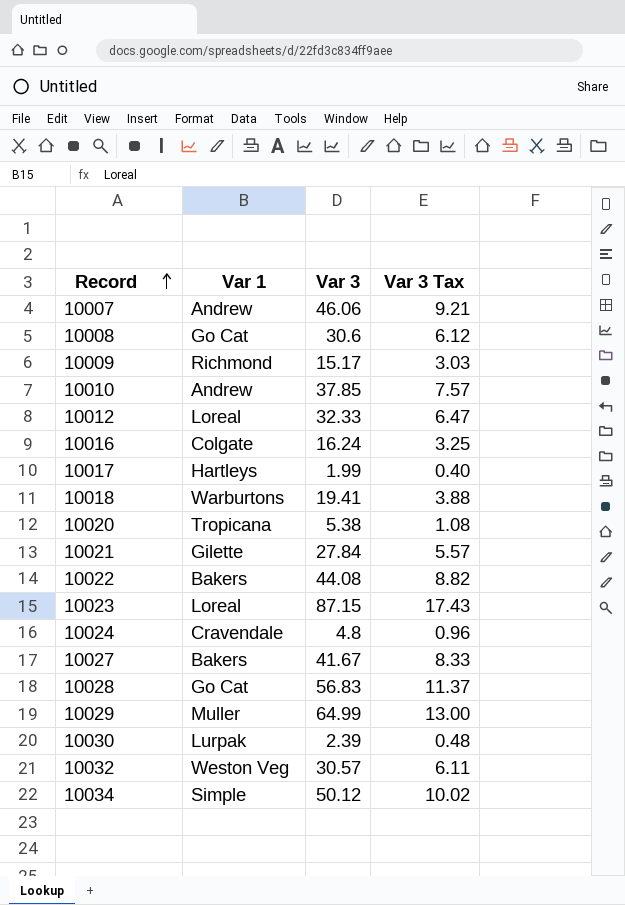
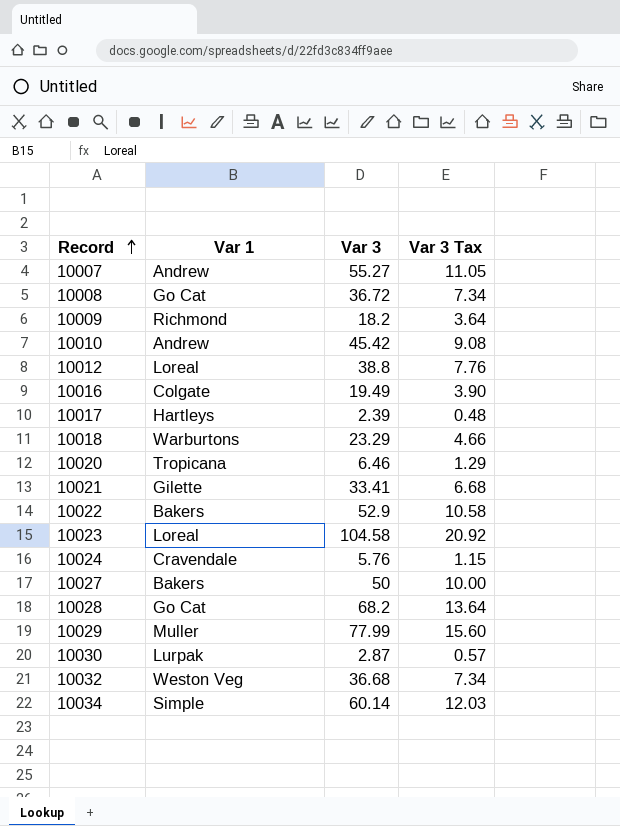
10007 | Var 3: 46.06 -> 55.27
10007 | Var 3 Tax: 9.21 -> 11.05
10008 | Var 3: 30.6 -> 36.72
10008 | Var 3 Tax: 6.12 -> 7.34
10009 | Var 3: 15.17 -> 18.2
10009 | Var 3 Tax: 3.03 -> 3.64
10010 | Var 3: 37.85 -> 45.42
10010 | Var 3 Tax: 7.57 -> 9.08
10012 | Var 3: 32.33 -> 38.8
10012 | Var 3 Tax: 6.47 -> 7.76
10016 | Var 3: 16.24 -> 19.49
10016 | Var 3 Tax: 3.25 -> 3.90
10017 | Var 3: 1.99 -> 2.39
10017 | Var 3 Tax: 0.40 -> 0.48
10018 | Var 3: 19.41 -> 23.29
10018 | Var 3 Tax: 3.88 -> 4.66
10020 | Var 3: 5.38 -> 6.46
10020 | Var 3 Tax: 1.08 -> 1.29
10021 | Var 3: 27.84 -> 33.41
10021 | Var 3 Tax: 5.57 -> 6.68
10022 | Var 3: 44.08 -> 52.9
10022 | Var 3 Tax: 8.82 -> 10.58
10023 | Var 3: 87.15 -> 104.58
10023 | Var 3 Tax: 17.43 -> 20.92
10024 | Var 3: 4.8 -> 5.76
10024 | Var 3 Tax: 0.96 -> 1.15
10027 | Var 3: 41.67 -> 50
10027 | Var 3 Tax: 8.33 -> 10.00
10028 | Var 3: 56.83 -> 68.2
10028 | Var 3 Tax: 11.37 -> 13.64
10029 | Var 3: 64.99 -> 77.99
10029 | Var 3 Tax: 13.00 -> 15.60
10030 | Var 3: 2.39 -> 2.87
10030 | Var 3 Tax: 0.48 -> 0.57
10032 | Var 3: 30.57 -> 36.68
10032 | Var 3 Tax: 6.11 -> 7.34
10034 | Var 3: 50.12 -> 60.14
10034 | Var 3 Tax: 10.02 -> 12.03

